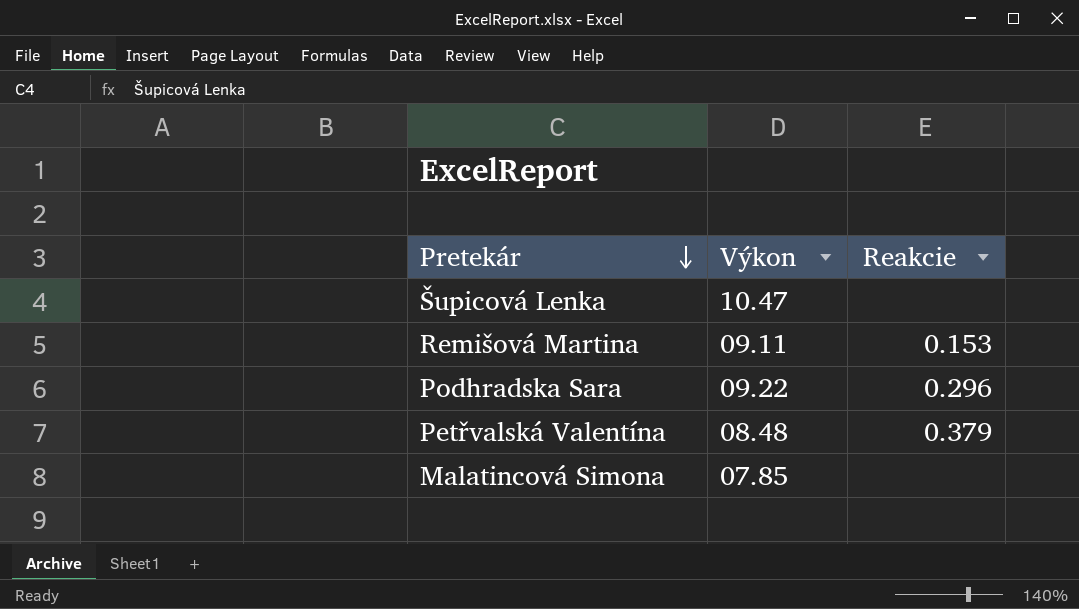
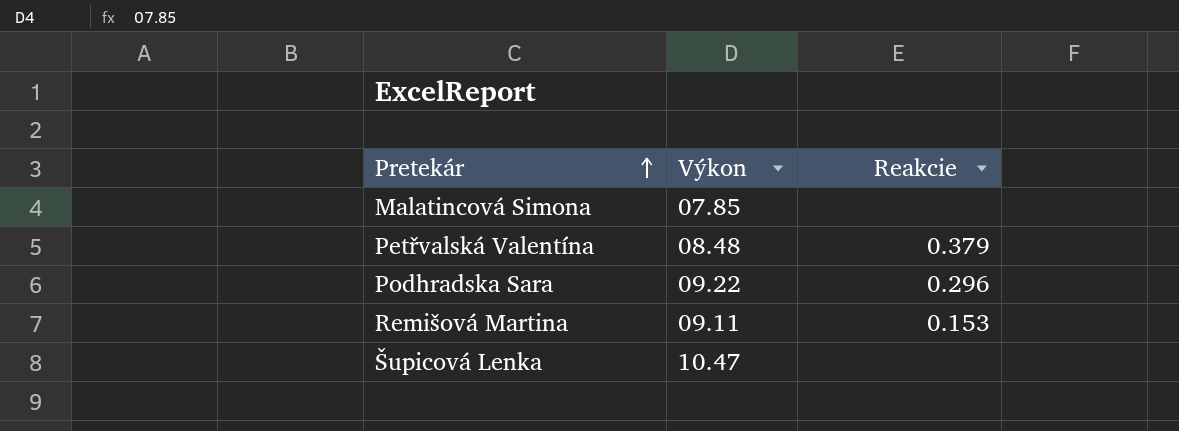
row order: Pretekár descending -> Pretekár ascending

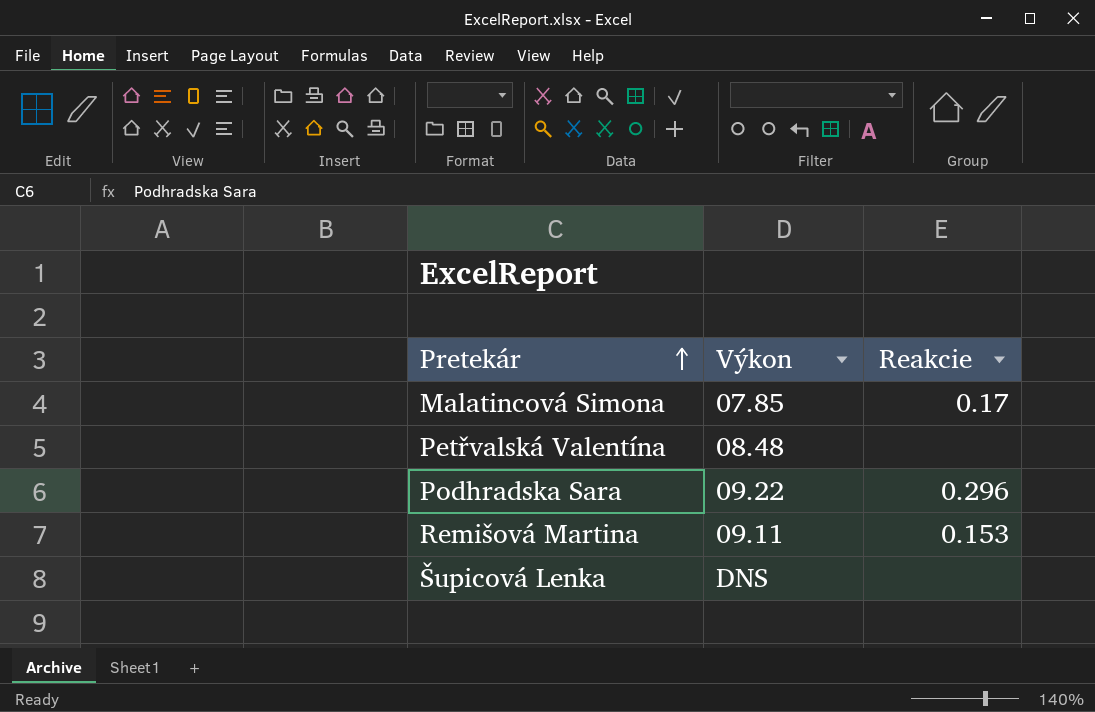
Malatincová Simona | Reakcie: none -> 0.17
Petřvalská Valentína | Reakcie: 0.379 -> none
Šupicová Lenka | Výkon: 10.47 -> DNS

